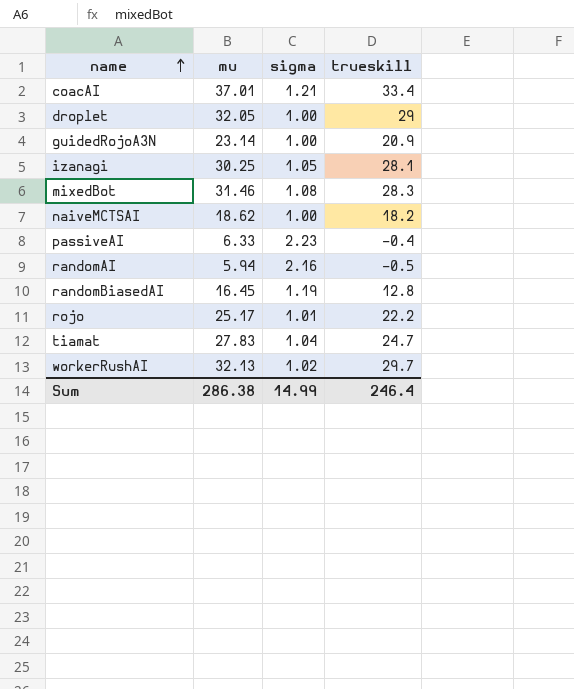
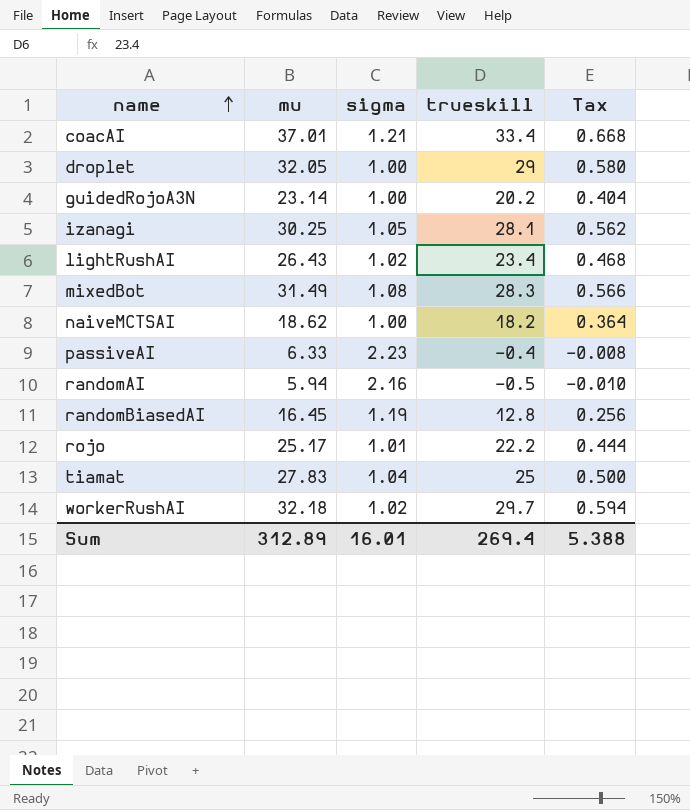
column Tax | formula: none -> [trueskill] * 0.02
guidedRojoA3N | trueskill: 20.9 -> 20.2
row lightRushAI: none -> 26.43 | 1.02 | 23.4 | 0.468
mixedBot | mu: 31.46 -> 31.49
tiamat | trueskill: 24.7 -> 25
workerRushAI | mu: 32.13 -> 32.18
Sum | mu: 286.38 -> 312.89
Sum | sigma: 14.99 -> 16.01
Sum | trueskill: 246.4 -> 269.4

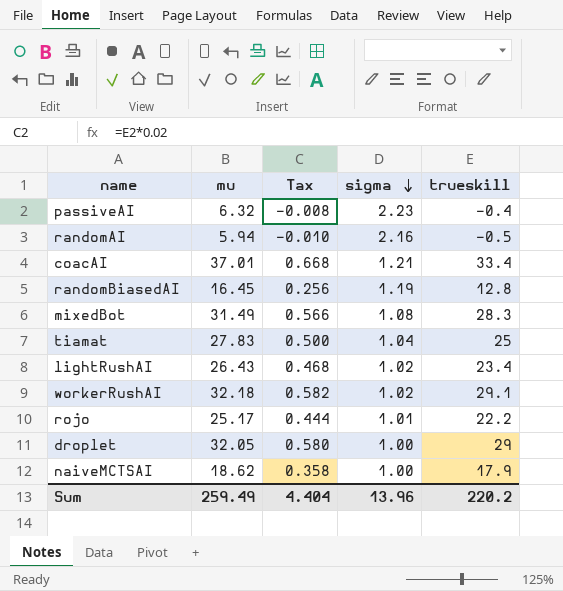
row order: name ascending -> sigma descending
column Tax | position: 5 -> 3
row guidedRojoA3N: 23.14 | 1.00 | 20.2 | 0.404 -> none
row izanagi: 30.25 | 1.05 | 28.1 | 0.562 -> none
passiveAI | mu: 6.33 -> 6.32
workerRushAI | Tax: 0.594 -> 0.582
workerRushAI | trueskill: 29.7 -> 29.1
naiveMCTSAI | Tax: 0.364 -> 0.358
naiveMCTSAI | trueskill: 18.2 -> 17.9
Sum | mu: 312.89 -> 259.49
Sum | Tax: 5.388 -> 4.404
Sum | sigma: 16.01 -> 13.96
Sum | trueskill: 269.4 -> 220.2

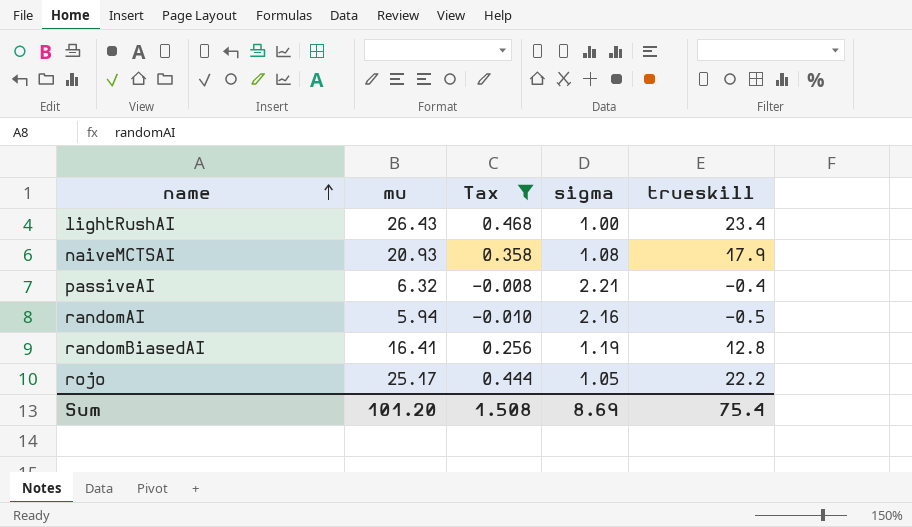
filter: none -> Tax <= 0.468
row order: sigma descending -> name ascending
lightRushAI | sigma: 1.02 -> 1.00
naiveMCTSAI | mu: 18.62 -> 20.93
naiveMCTSAI | sigma: 1.00 -> 1.08
passiveAI | sigma: 2.23 -> 2.21
randomBiasedAI | mu: 16.45 -> 16.41
rojo | sigma: 1.01 -> 1.05
Sum | mu: 259.49 -> 101.20
Sum | Tax: 4.404 -> 1.508
Sum | sigma: 13.96 -> 8.69
Sum | trueskill: 220.2 -> 75.4

